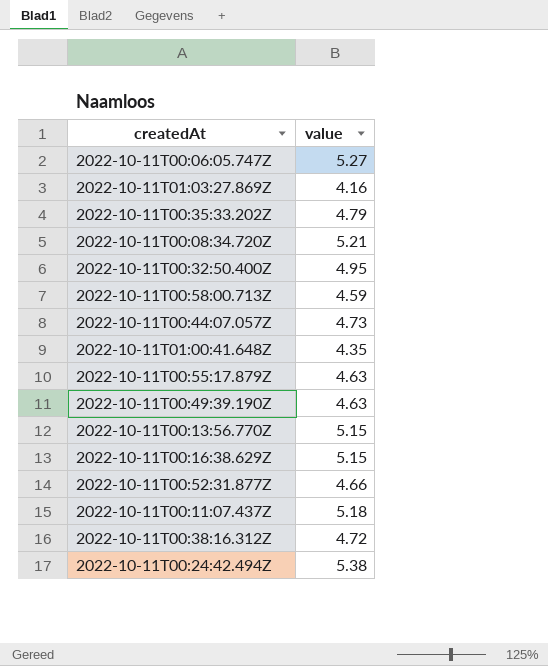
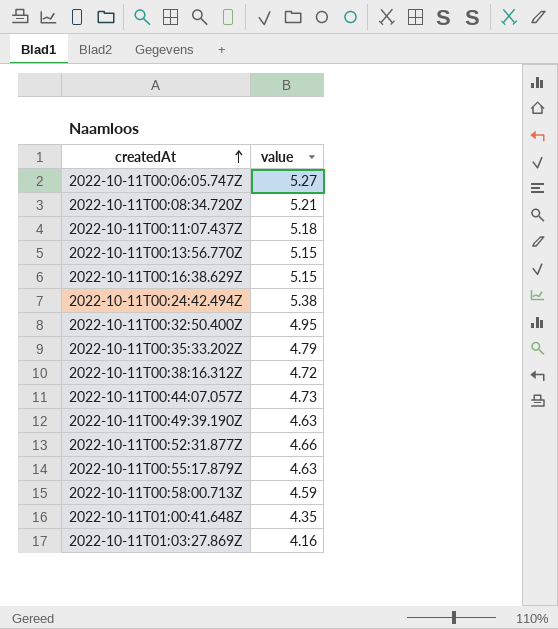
row order: none -> createdAt ascending

